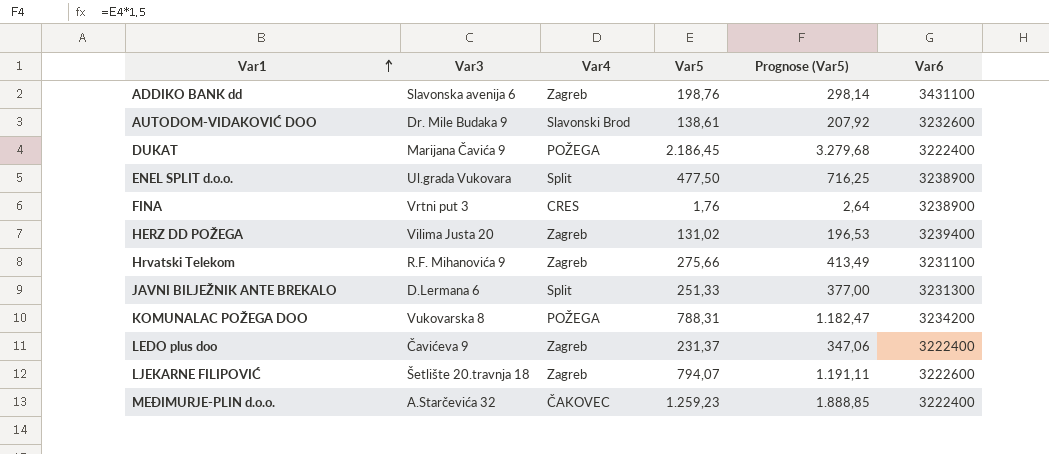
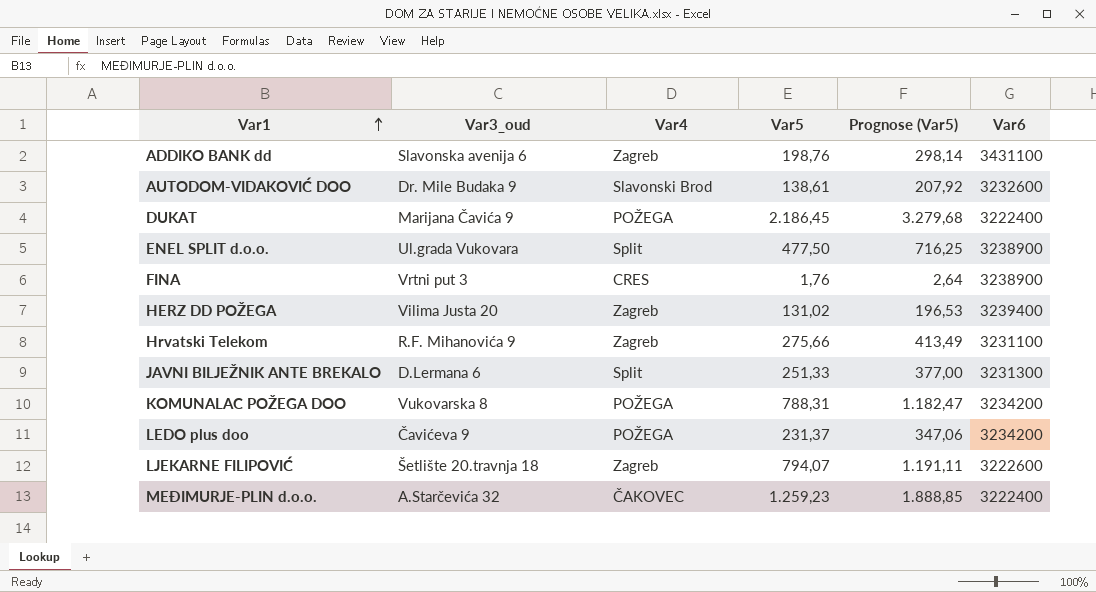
column name: Var3 -> Var3_oud
LEDO plus doo | Var4: Zagreb -> POŽEGA
LEDO plus doo | Var6: 3222400 -> 3234200

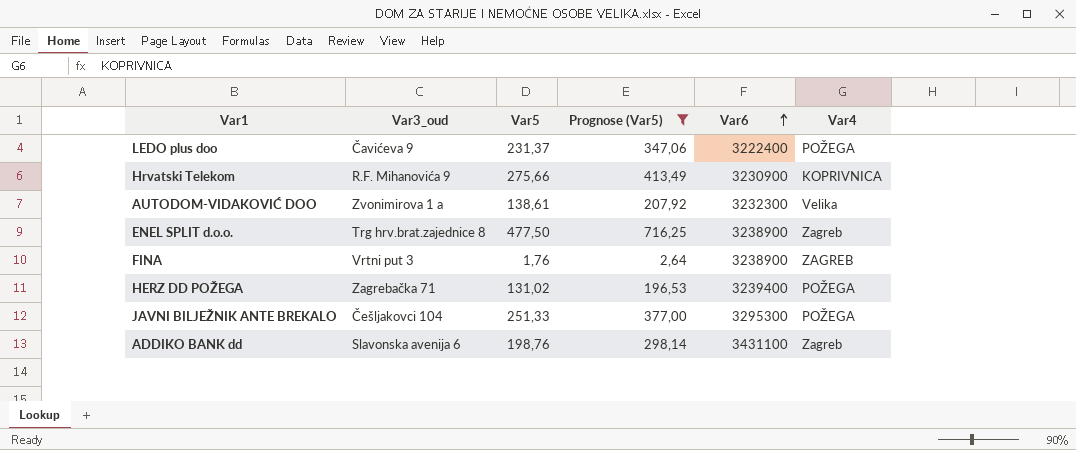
filter: none -> Prognose (Var5) <= 716,25
row order: Var1 ascending -> Var6 ascending
column Var4 | position: 3 -> 6
LEDO plus doo | Var6: 3234200 -> 3222400
Hrvatski Telekom | Var6: 3231100 -> 3230900
Hrvatski Telekom | Var4: Zagreb -> KOPRIVNICA
AUTODOM-VIDAKOVIĆ DOO | Var3_oud: Dr. Mile Budaka 9 -> Zvonimirova 1 a
AUTODOM-VIDAKOVIĆ DOO | Var6: 3232600 -> 3232300
AUTODOM-VIDAKOVIĆ DOO | Var4: Slavonski Brod -> Velika
ENEL SPLIT d.o.o. | Var3_oud: Ul.grada Vukovara -> Trg hrv.brat.zajednice 8
ENEL SPLIT d.o.o. | Var4: Split -> Zagreb
FINA | Var4: CRES -> ZAGREB
HERZ DD POŽEGA | Var3_oud: Vilima Justa 20 -> Zagrebačka 71
HERZ DD POŽEGA | Var4: Zagreb -> POŽEGA
JAVNI BILJEŽNIK ANTE BREKALO | Var3_oud: D.Lermana 6 -> Češljakovci 104
JAVNI BILJEŽNIK ANTE BREKALO | Var6: 3231300 -> 3295300
JAVNI BILJEŽNIK ANTE BREKALO | Var4: Split -> POŽEGA

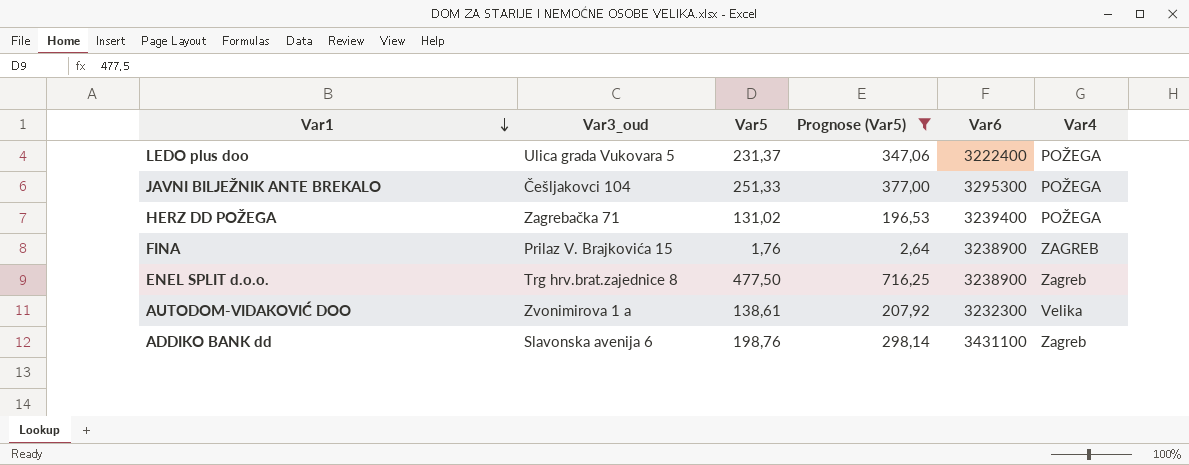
row order: Var6 ascending -> Var1 descending
row Hrvatski Telekom: R.F. Mihanovića 9 | 275,66 | 413,49 | 3230900 | KOPRIVNICA -> none
LEDO plus doo | Var3_oud: Čavićeva 9 -> Ulica grada Vukovara 5
FINA | Var3_oud: Vrtni put 3 -> Prilaz V. Brajkovića 15

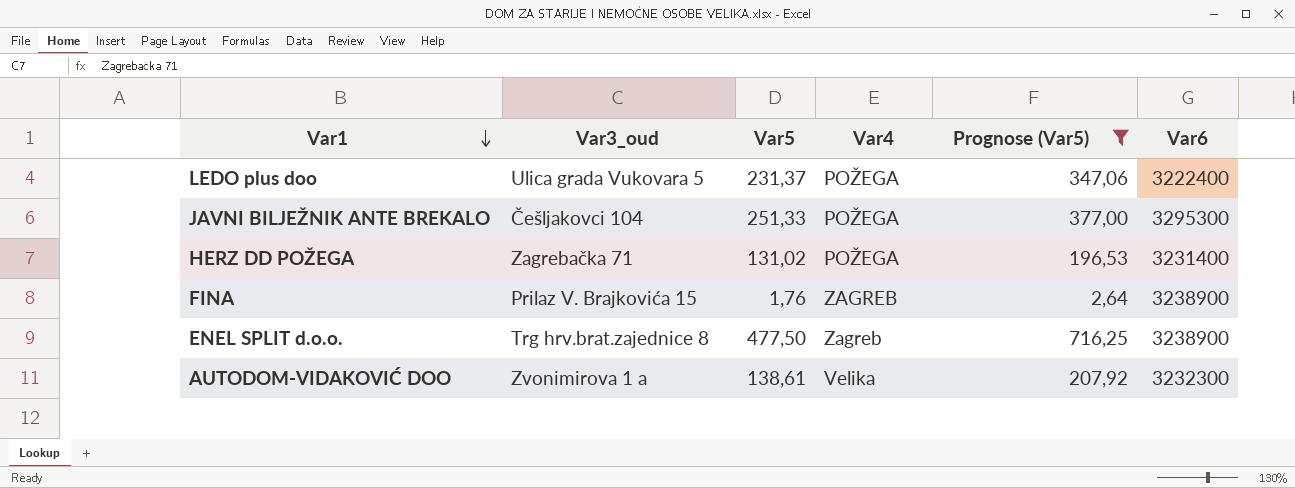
column Var4 | position: 6 -> 4
row ADDIKO BANK dd: Slavonska avenija 6 | 198,76 | 298,14 | 3431100 | Zagreb -> none
HERZ DD POŽEGA | Var6: 3239400 -> 3231400

